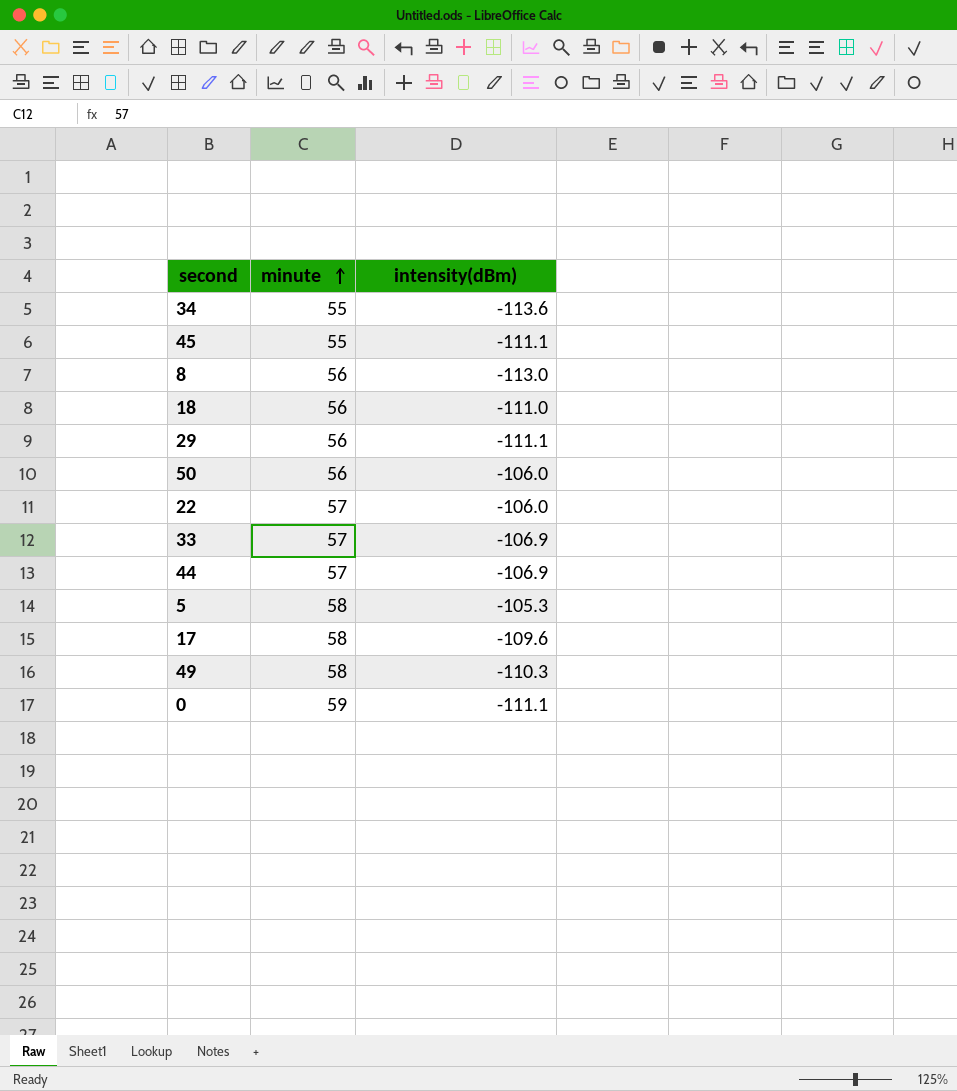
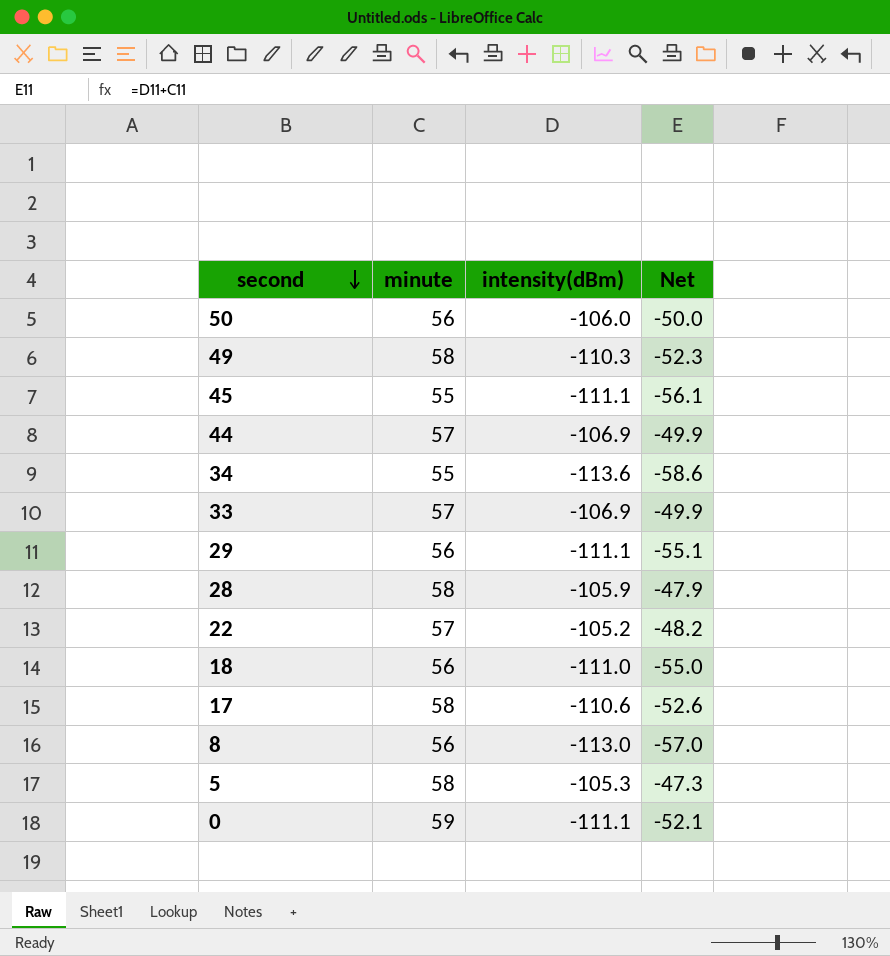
row order: minute ascending -> second descending
column Net | formula: none -> [minute] + [intensity(dBm)]
row 28: none -> 58 | -105.9 | -47.9
22 | intensity(dBm): -106.0 -> -105.2
17 | intensity(dBm): -109.6 -> -110.6

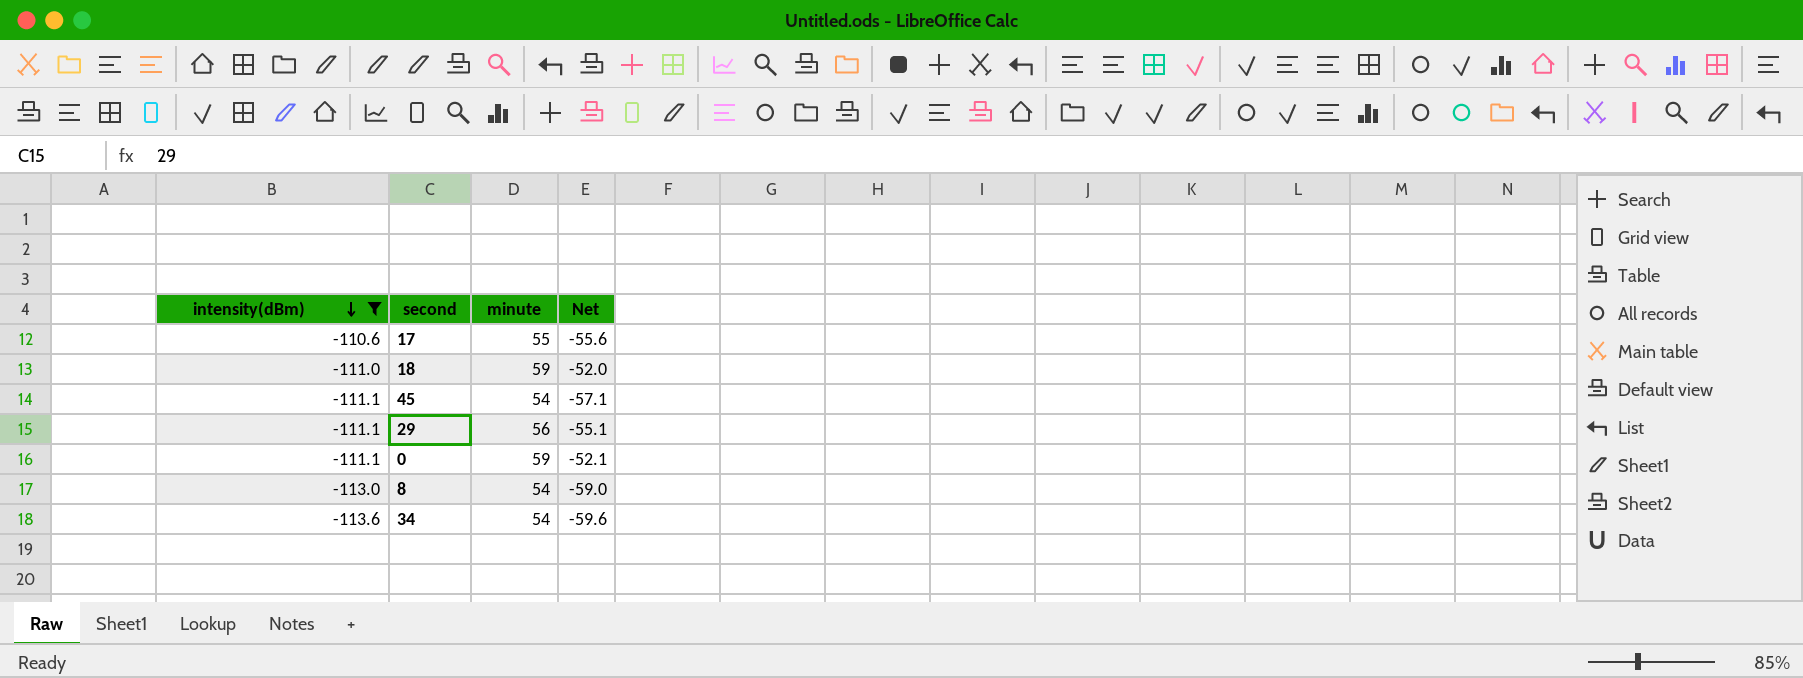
filter: none -> intensity(dBm) <= -110.6
row order: second descending -> intensity(dBm) descending
column intensity(dBm) | position: 3 -> 1
17 | minute: 58 -> 55
17 | Net: -52.6 -> -55.6
18 | minute: 56 -> 59
18 | Net: -55.0 -> -52.0
45 | minute: 55 -> 54
45 | Net: -56.1 -> -57.1
8 | minute: 56 -> 54
8 | Net: -57.0 -> -59.0
34 | minute: 55 -> 54
34 | Net: -58.6 -> -59.6

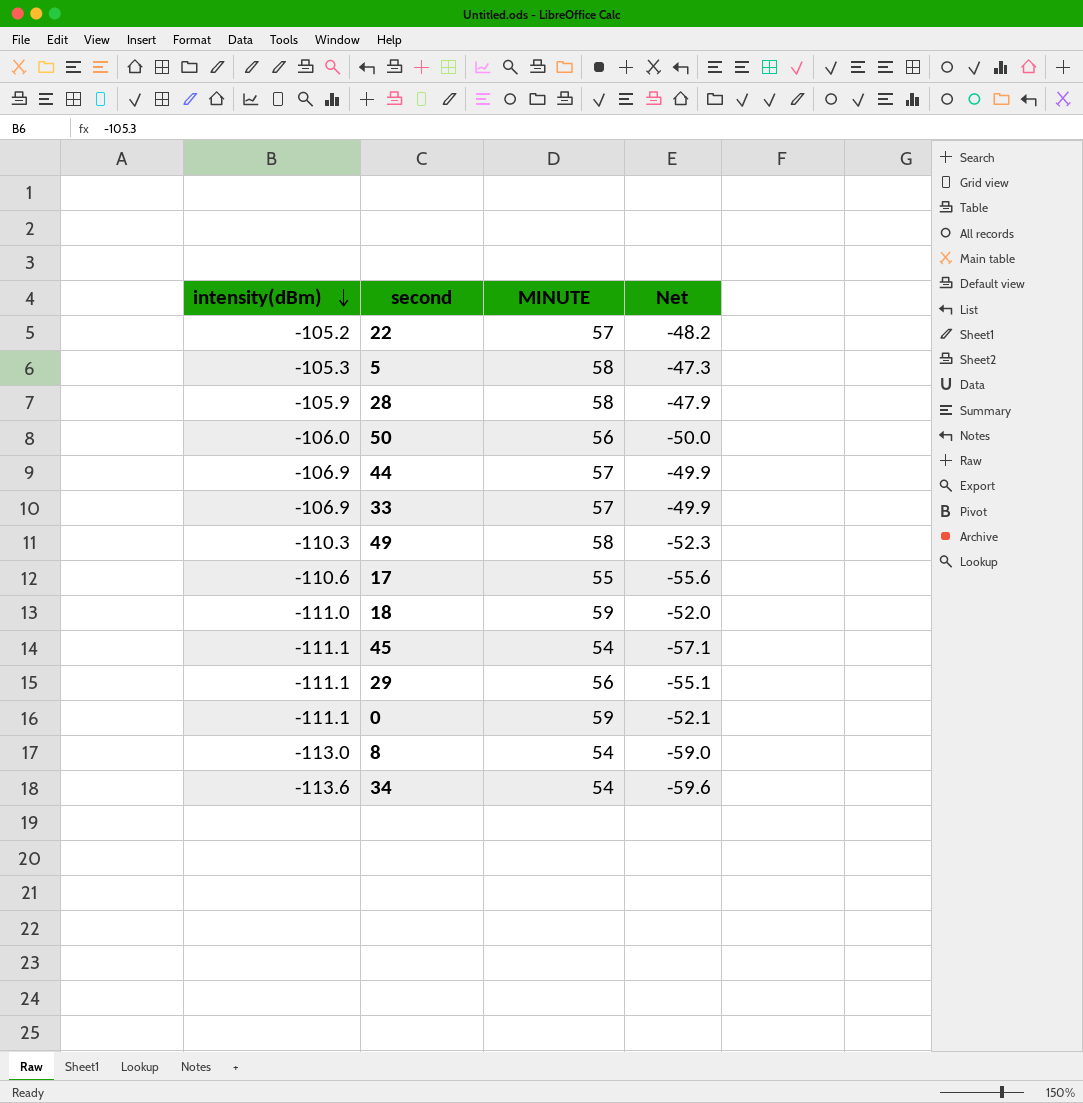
filter: intensity(dBm) <= -110.6 -> none
column name: minute -> MINUTE

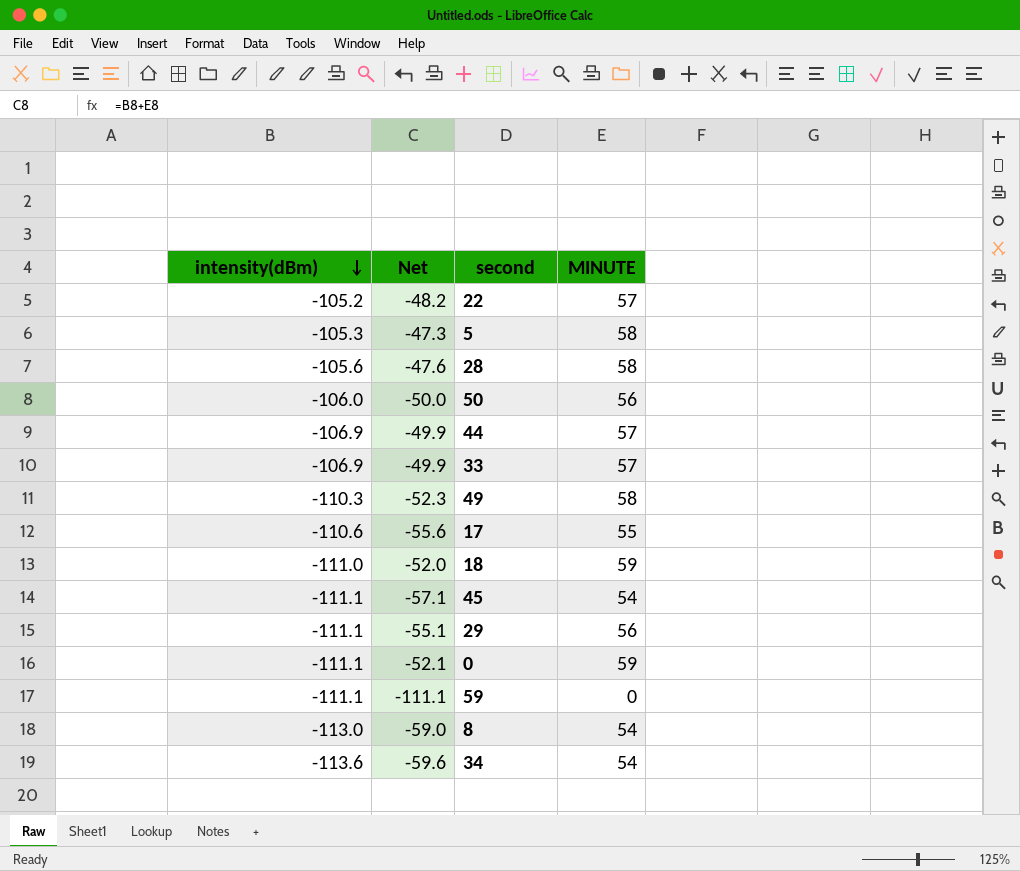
column Net | position: 4 -> 2
28 | intensity(dBm): -105.9 -> -105.6
28 | Net: -47.9 -> -47.6
row 59: none -> -111.1 | -111.1 | 0

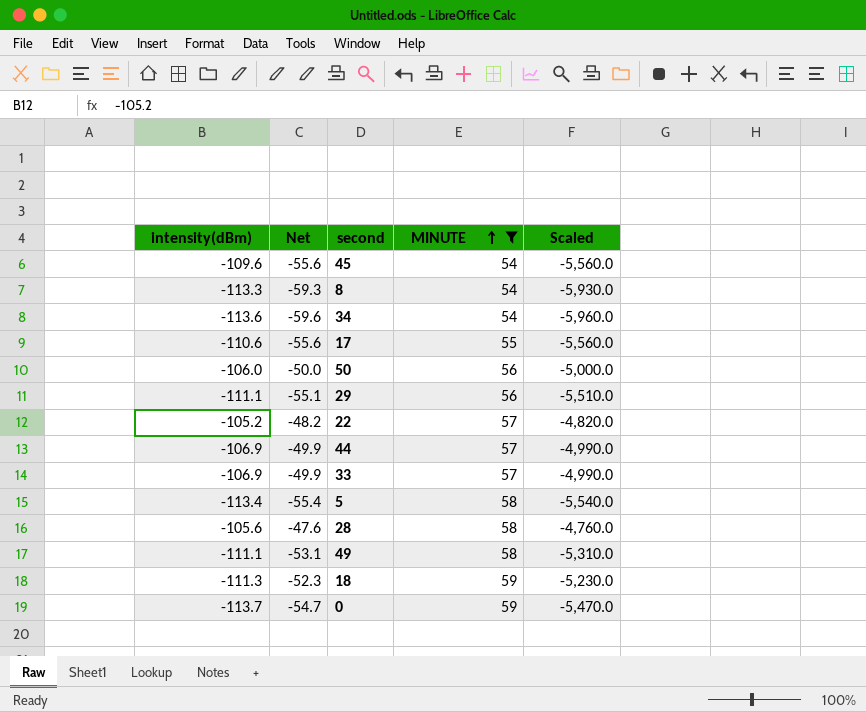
filter: none -> MINUTE != 0
row order: intensity(dBm) descending -> MINUTE ascending
column Scaled | formula: none -> [Net] * 100
45 | intensity(dBm): -111.1 -> -109.6
45 | Net: -57.1 -> -55.6
8 | intensity(dBm): -113.0 -> -113.3
8 | Net: -59.0 -> -59.3
5 | intensity(dBm): -105.3 -> -113.4
5 | Net: -47.3 -> -55.4
49 | intensity(dBm): -110.3 -> -111.1
49 | Net: -52.3 -> -53.1
18 | intensity(dBm): -111.0 -> -111.3
18 | Net: -52.0 -> -52.3
0 | intensity(dBm): -111.1 -> -113.7
0 | Net: -52.1 -> -54.7

